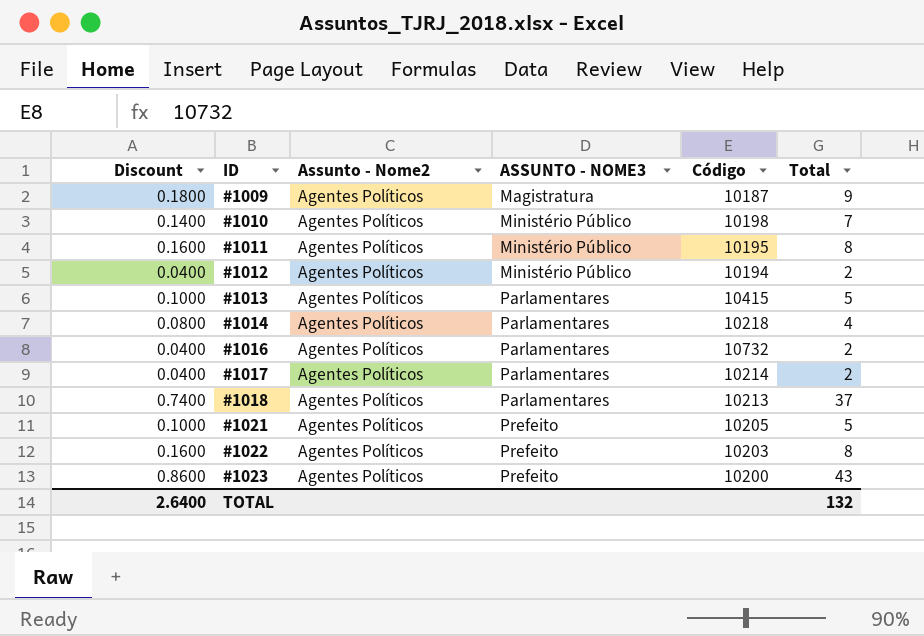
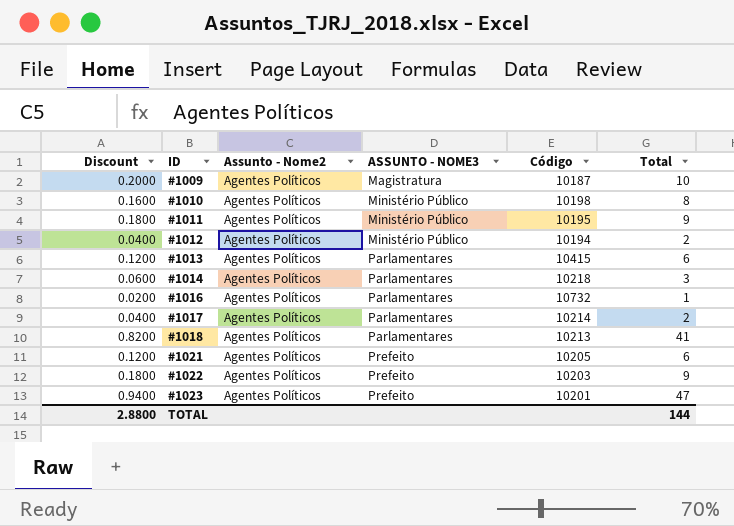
#1009 | Discount: 0.1800 -> 0.2000
#1009 | Total: 9 -> 10
#1010 | Discount: 0.1400 -> 0.1600
#1010 | Total: 7 -> 8
#1011 | Discount: 0.1600 -> 0.1800
#1011 | Total: 8 -> 9
#1013 | Discount: 0.1000 -> 0.1200
#1013 | Total: 5 -> 6
#1014 | Discount: 0.0800 -> 0.0600
#1014 | Total: 4 -> 3
#1016 | Discount: 0.0400 -> 0.0200
#1016 | Total: 2 -> 1
#1018 | Discount: 0.7400 -> 0.8200
#1018 | Total: 37 -> 41
#1021 | Discount: 0.1000 -> 0.1200
#1021 | Total: 5 -> 6
#1022 | Discount: 0.1600 -> 0.1800
#1022 | Total: 8 -> 9
#1023 | Discount: 0.8600 -> 0.9400
#1023 | Código: 10200 -> 10201
#1023 | Total: 43 -> 47
TOTAL | Discount: 2.6400 -> 2.8800
TOTAL | Total: 132 -> 144

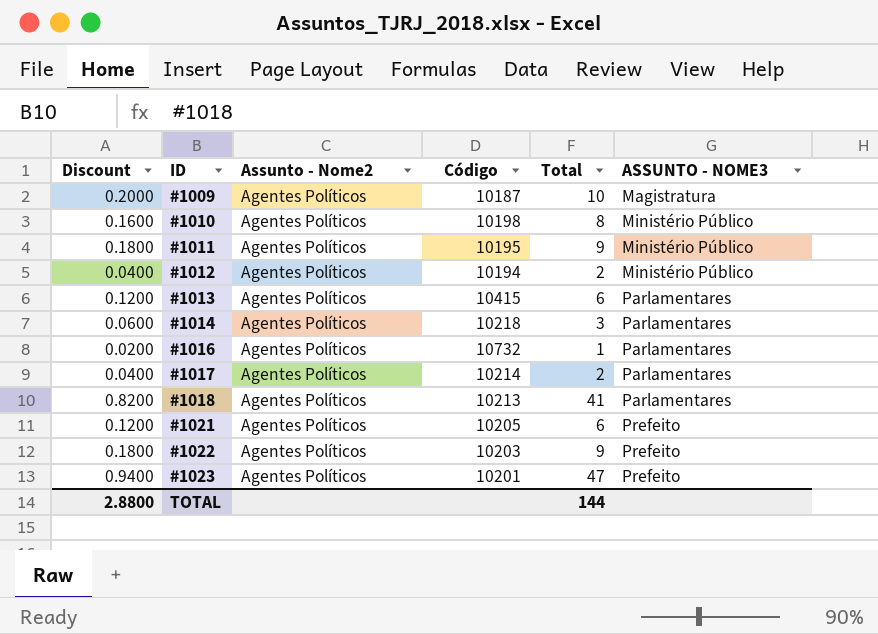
column ASSUNTO - NOME3 | position: 4 -> 6

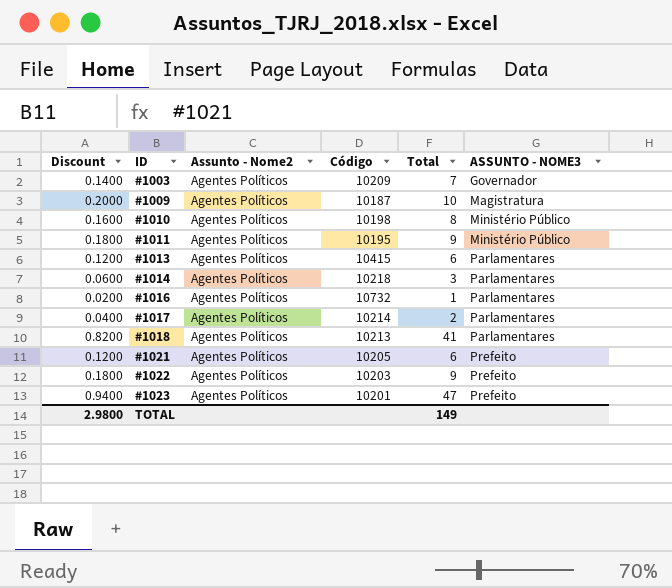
row #1012: 0.0400 | Agentes Políticos | 10194 | 2 | Ministério Público -> none
row #1003: none -> 0.1400 | Agentes Políticos | 10209 | 7 | Governador
TOTAL | Discount: 2.8800 -> 2.9800
TOTAL | Total: 144 -> 149

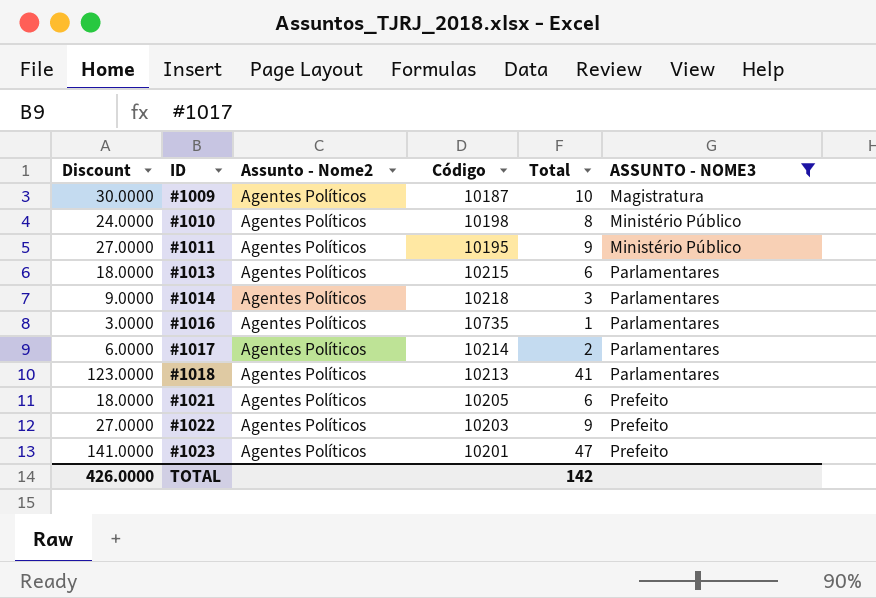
filter: none -> ASSUNTO - NOME3 != Governador
column Discount | formula: [Total] * 0.02 -> [Total] * 3
#1013 | Código: 10415 -> 10215
#1016 | Código: 10732 -> 10735
TOTAL | Discount: 2.9800 -> 426.0000
TOTAL | Total: 149 -> 142

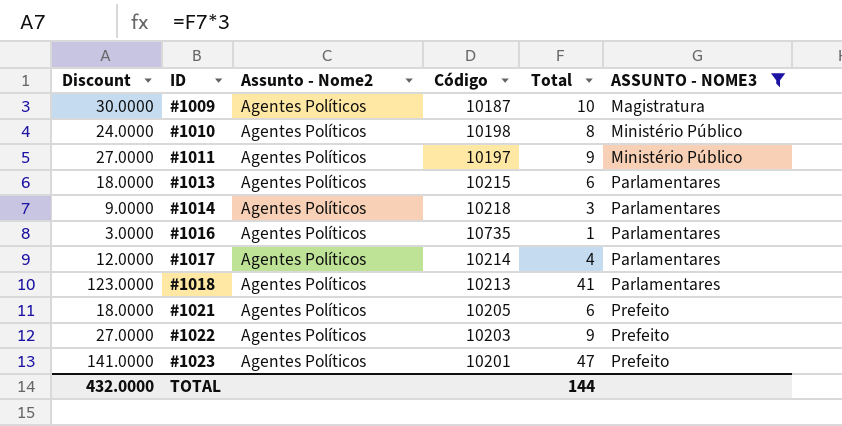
#1011 | Código: 10195 -> 10197
#1017 | Discount: 6.0000 -> 12.0000
#1017 | Total: 2 -> 4
TOTAL | Discount: 426.0000 -> 432.0000
TOTAL | Total: 142 -> 144

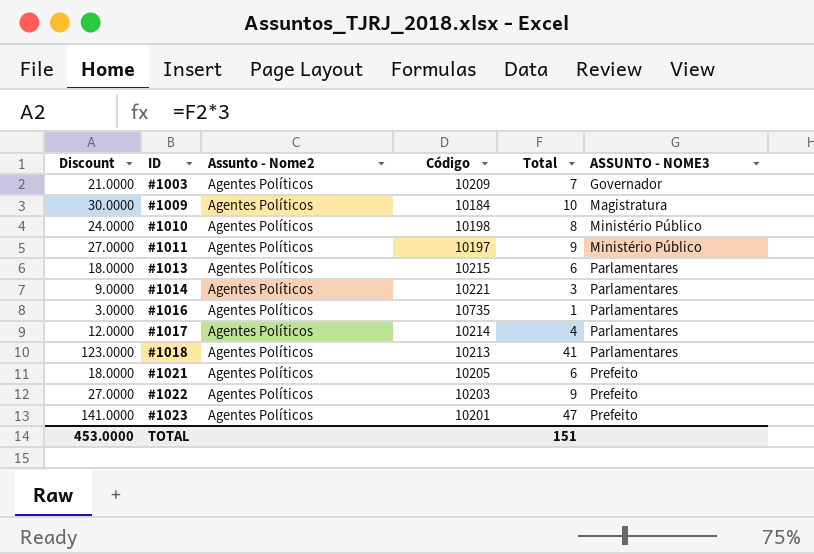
filter: ASSUNTO - NOME3 != Governador -> none
#1009 | Código: 10187 -> 10184
#1014 | Código: 10218 -> 10221
TOTAL | Discount: 432.0000 -> 453.0000
TOTAL | Total: 144 -> 151

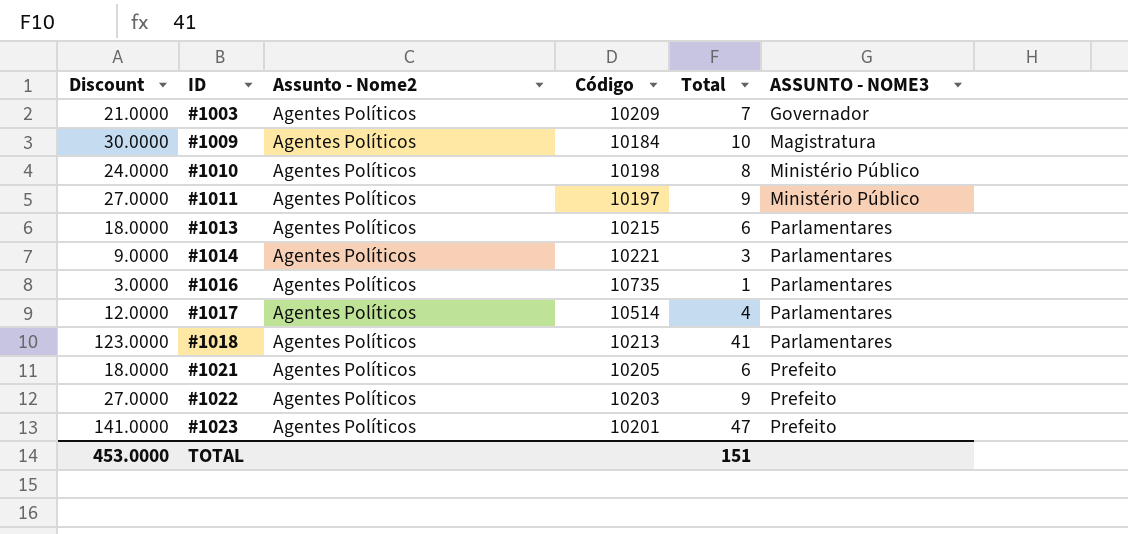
#1017 | Código: 10214 -> 10514

